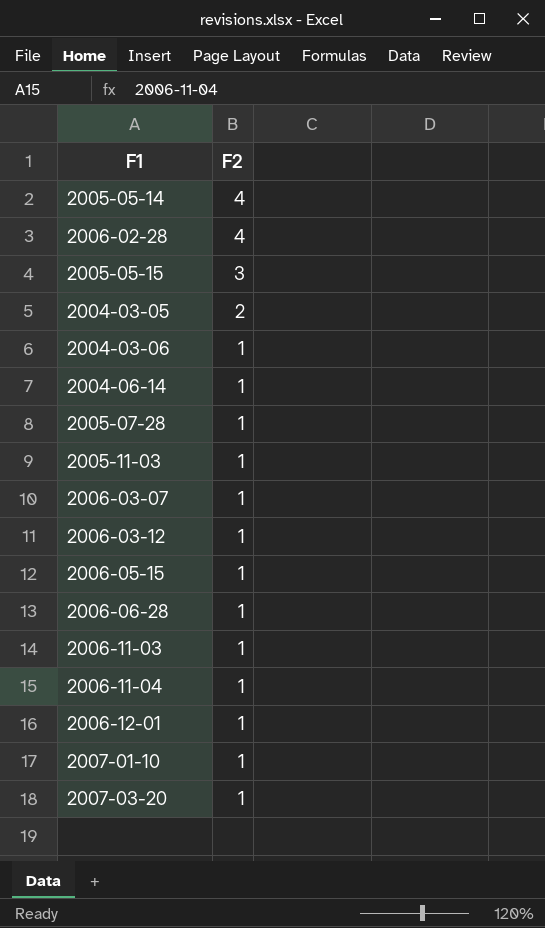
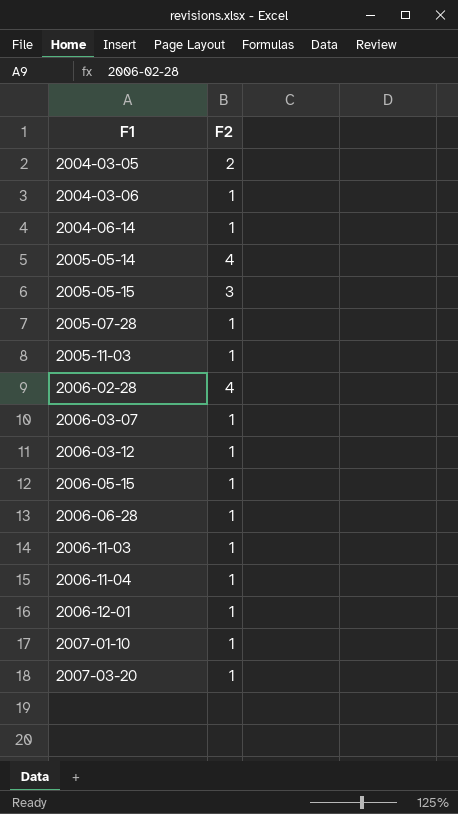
row order: F2 descending -> F1 ascending

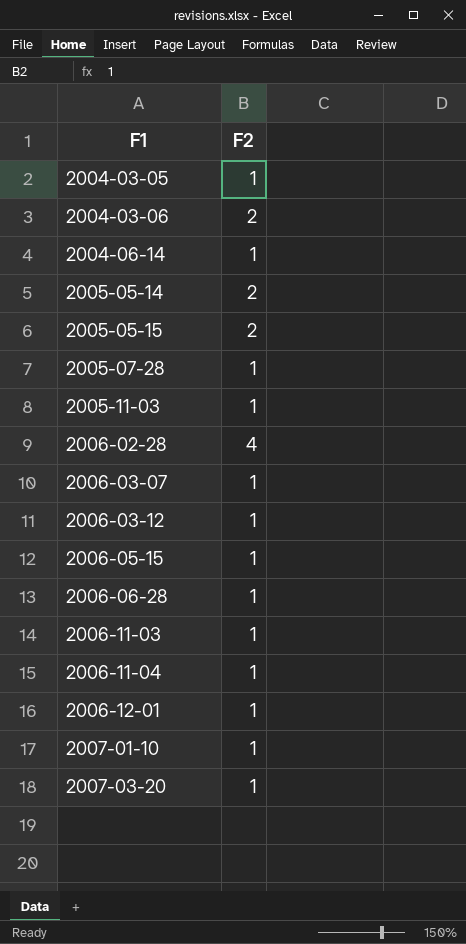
2004-03-05 | F2: 2 -> 1
2004-03-06 | F2: 1 -> 2
2005-05-14 | F2: 4 -> 2
2005-05-15 | F2: 3 -> 2

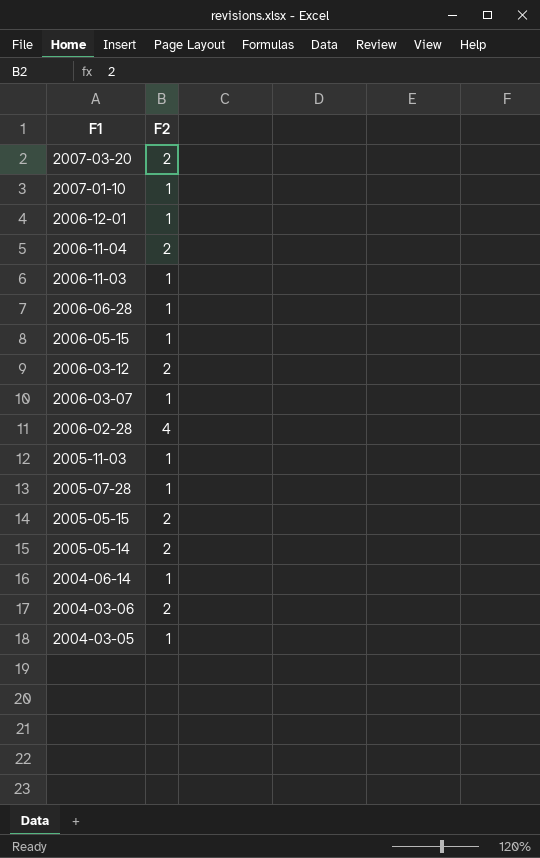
row order: F1 ascending -> F1 descending
2007-03-20 | F2: 1 -> 2
2006-11-04 | F2: 1 -> 2
2006-03-12 | F2: 1 -> 2

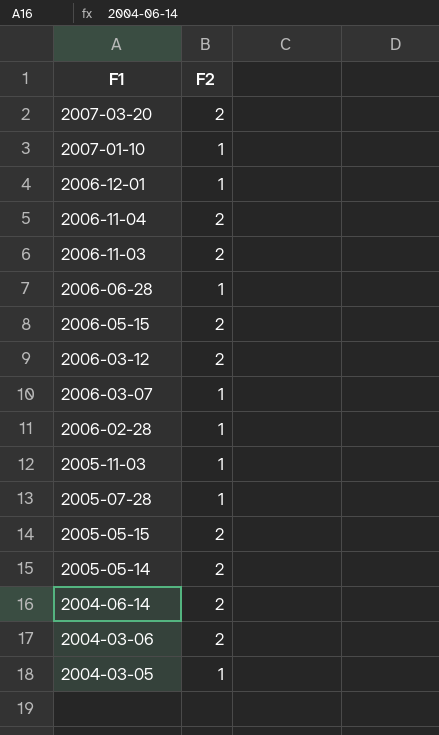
2006-11-03 | F2: 1 -> 2
2006-05-15 | F2: 1 -> 2
2006-02-28 | F2: 4 -> 1
2004-06-14 | F2: 1 -> 2

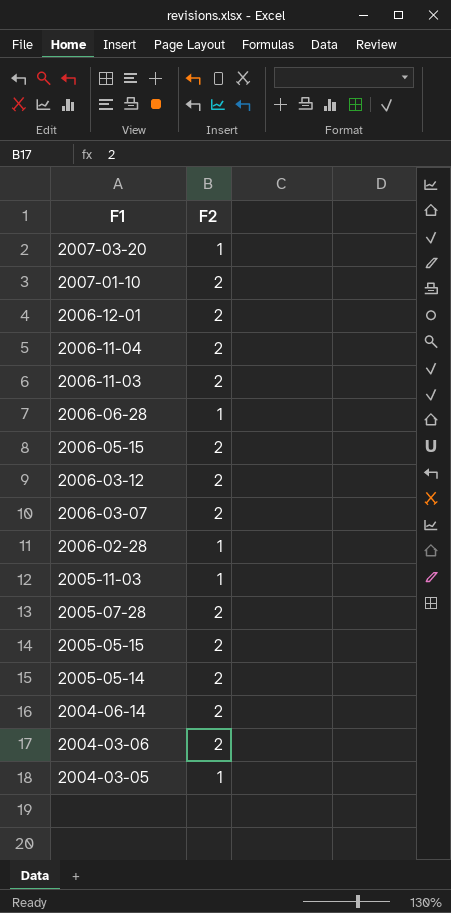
2007-03-20 | F2: 2 -> 1
2007-01-10 | F2: 1 -> 2
2006-12-01 | F2: 1 -> 2
2006-03-07 | F2: 1 -> 2
2005-07-28 | F2: 1 -> 2

